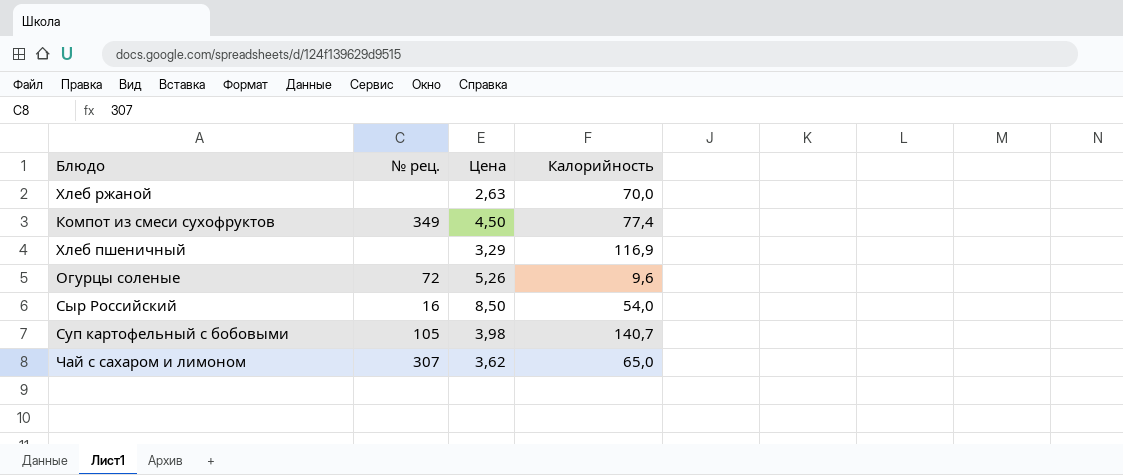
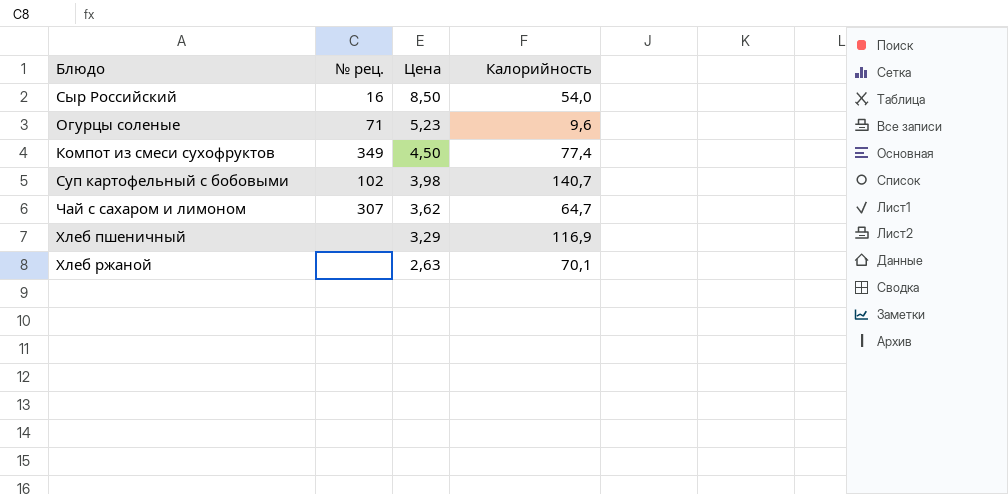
row order: none -> Цена descending
Огурцы соленые | № рец.: 72 -> 71
Огурцы соленые | Цена: 5,26 -> 5,23
Суп картофельный с бобовыми | № рец.: 105 -> 102
Чай с сахаром и лимоном | Калорийность: 65,0 -> 64,7
Хлеб ржаной | Калорийность: 70,0 -> 70,1

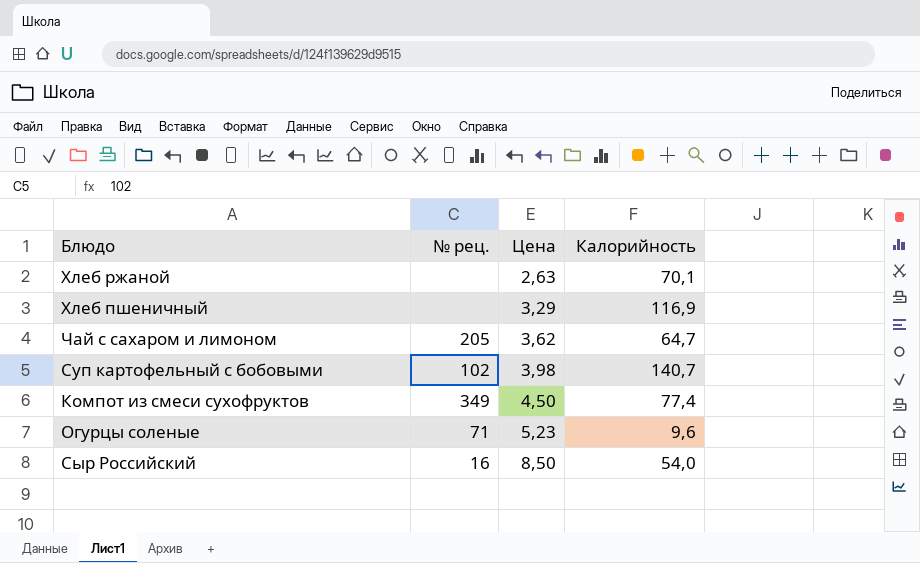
row order: Цена descending -> Цена ascending
Чай с сахаром и лимоном | № рец.: 307 -> 205

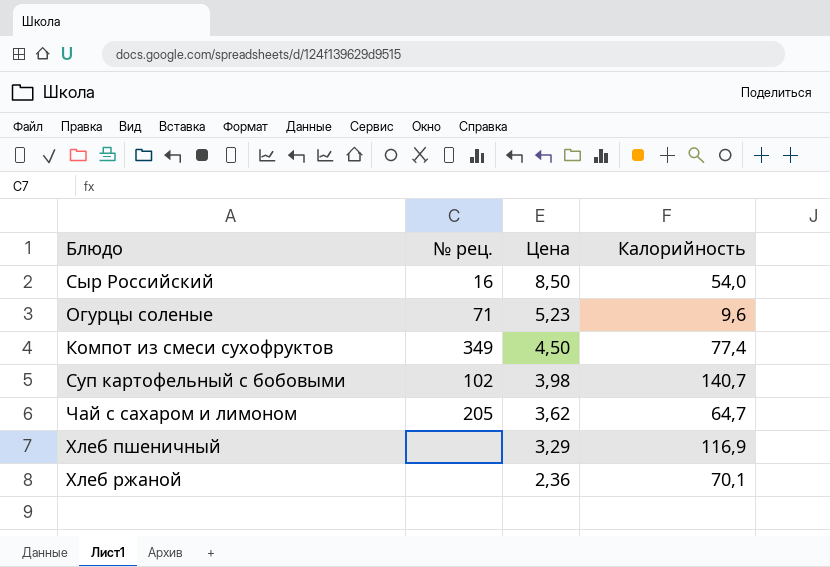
row order: Цена ascending -> Цена descending
Хлеб ржаной | Цена: 2,63 -> 2,36

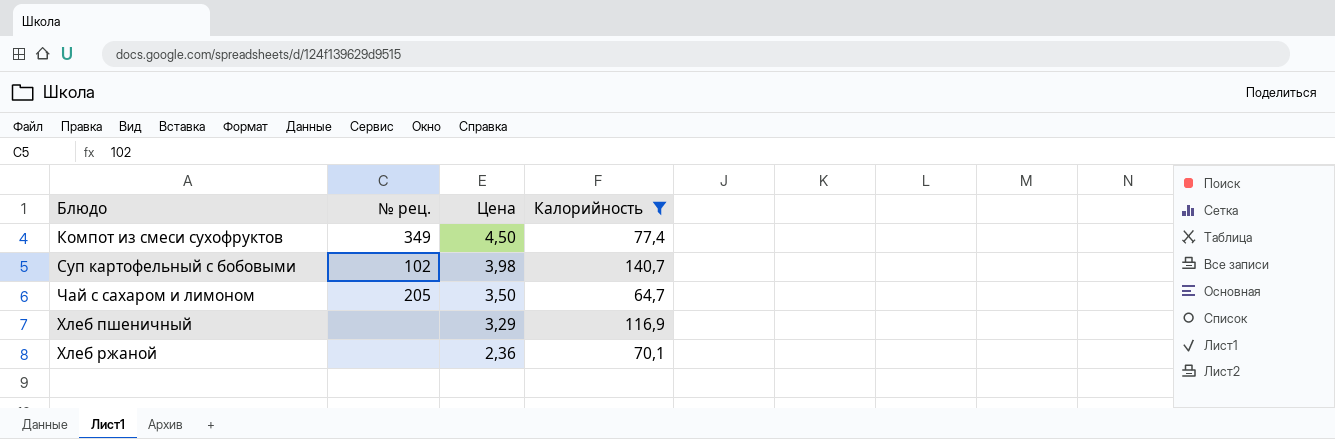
filter: none -> Калорийность >= 64,7
Чай с сахаром и лимоном | Цена: 3,62 -> 3,50

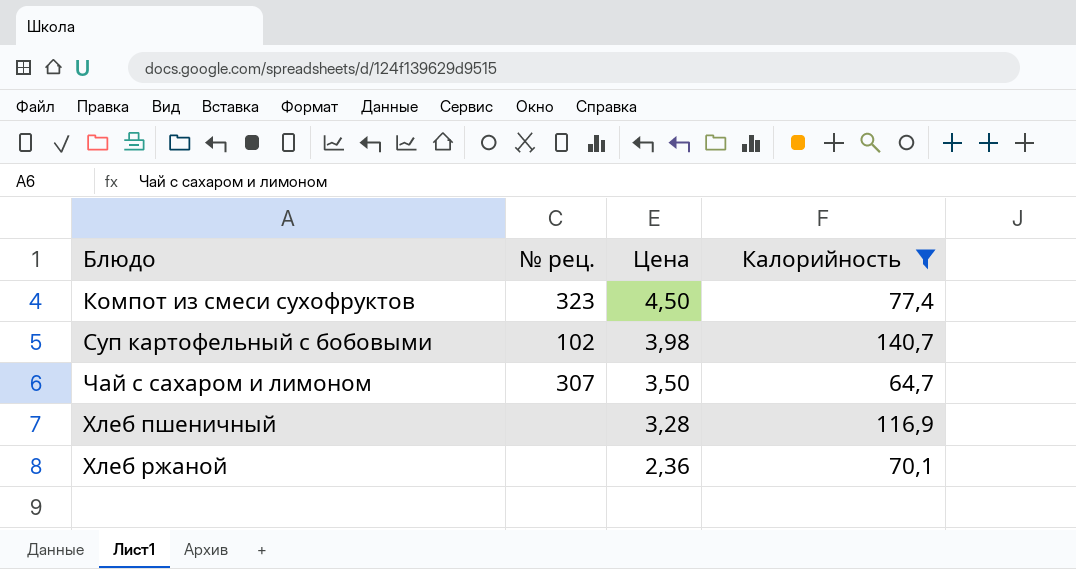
Компот из смеси сухофруктов | № рец.: 349 -> 323
Чай с сахаром и лимоном | № рец.: 205 -> 307
Хлеб пшеничный | Цена: 3,29 -> 3,28

